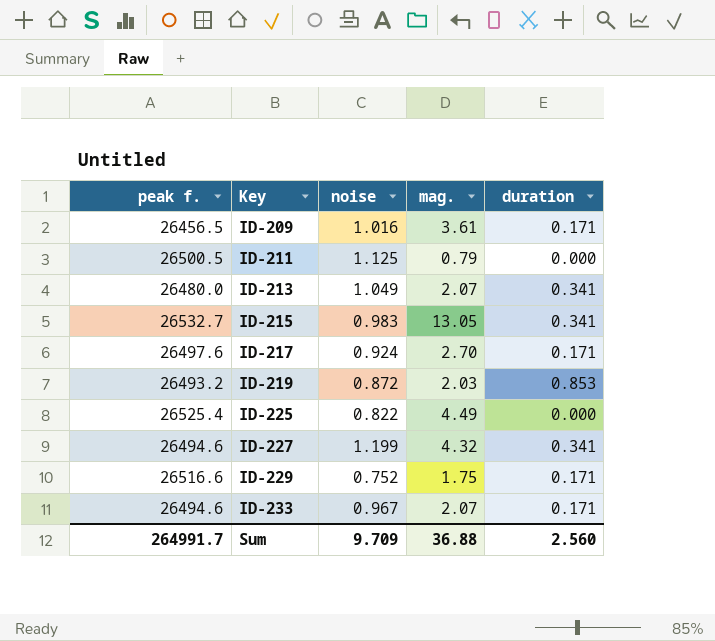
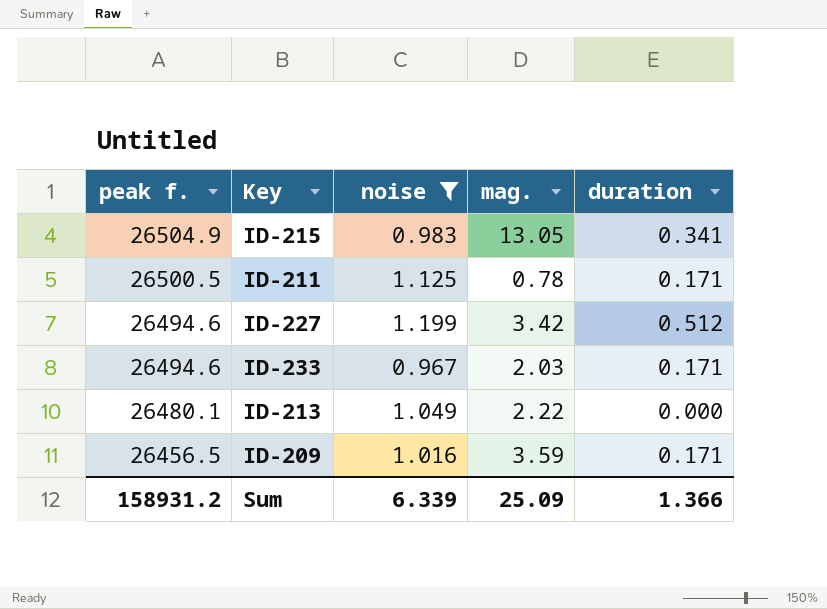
filter: none -> noise >= 0.967
row order: Key ascending -> peak f. descending
ID-215 | peak f.: 26532.7 -> 26504.9
ID-211 | mag.: 0.79 -> 0.78
ID-211 | duration: 0.000 -> 0.171
ID-227 | mag.: 4.32 -> 3.42
ID-227 | duration: 0.341 -> 0.512
ID-233 | mag.: 2.07 -> 2.03
ID-213 | peak f.: 26480.0 -> 26480.1
ID-213 | mag.: 2.07 -> 2.22
ID-213 | duration: 0.341 -> 0.000
ID-209 | mag.: 3.61 -> 3.59
Sum | peak f.: 264991.7 -> 158931.2
Sum | noise: 9.709 -> 6.339
Sum | mag.: 36.88 -> 25.09
Sum | duration: 2.560 -> 1.366

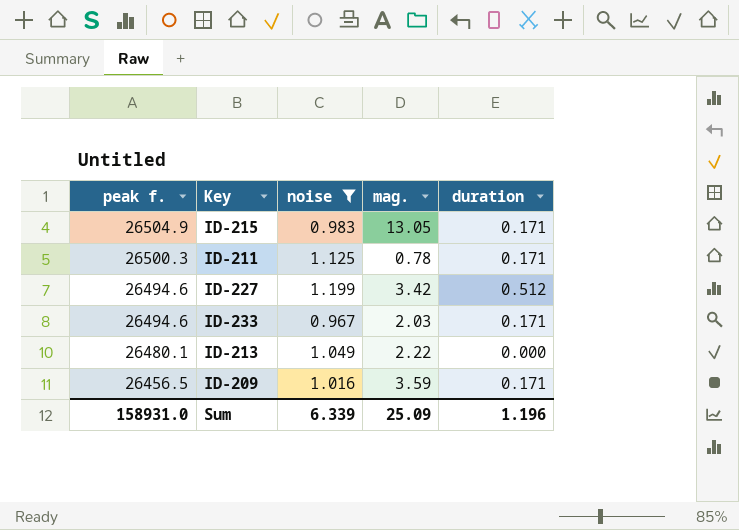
ID-215 | duration: 0.341 -> 0.171
ID-211 | peak f.: 26500.5 -> 26500.3
Sum | peak f.: 158931.2 -> 158931.0
Sum | duration: 1.366 -> 1.196

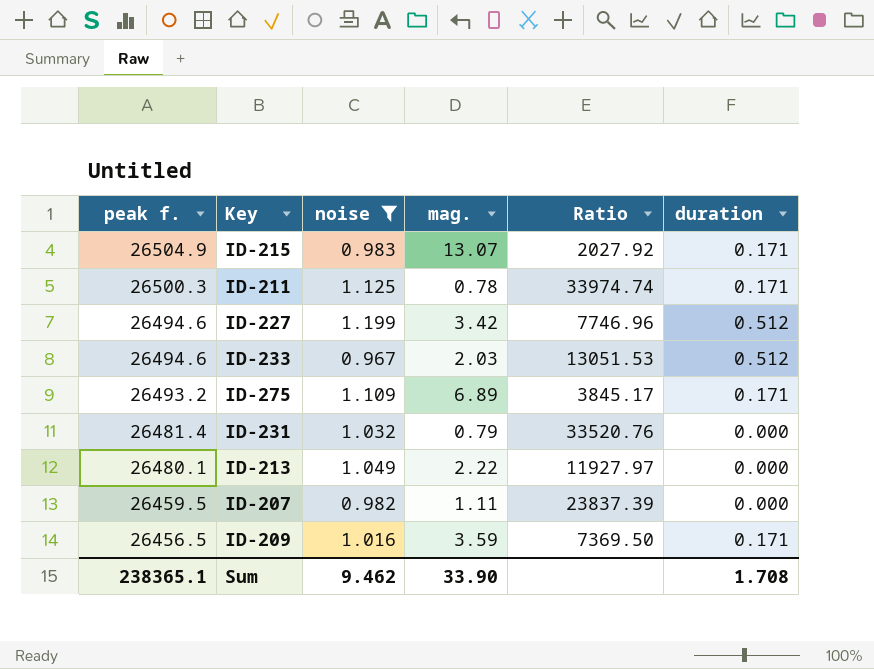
column Ratio | formula: none -> [peak f.] / [mag.]
ID-215 | mag.: 13.05 -> 13.07
ID-233 | duration: 0.171 -> 0.512
row ID-275: none -> 26493.2 | 1.109 | 6.89 | 3845.17 | 0.171
row ID-231: none -> 26481.4 | 1.032 | 0.79 | 33520.76 | 0.000
row ID-207: none -> 26459.5 | 0.982 | 1.11 | 23837.39 | 0.000
Sum | peak f.: 158931.0 -> 238365.1
Sum | noise: 6.339 -> 9.462
Sum | mag.: 25.09 -> 33.90
Sum | duration: 1.196 -> 1.708

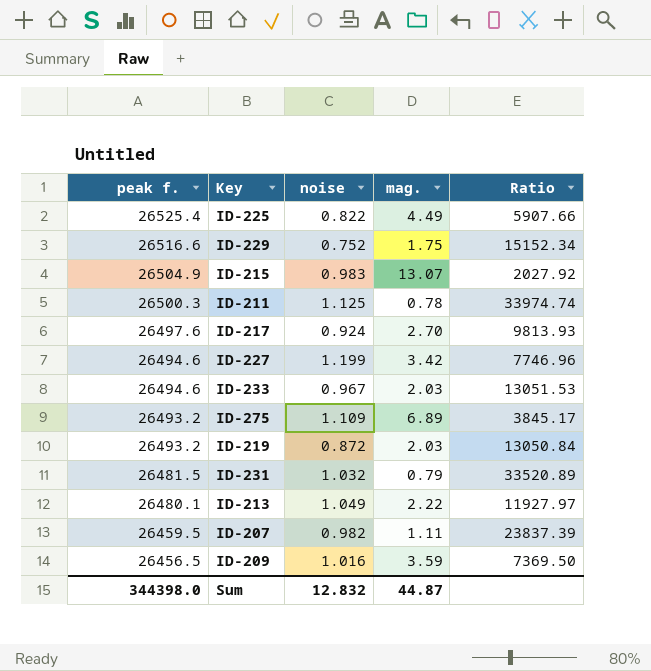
filter: noise >= 0.967 -> none
column duration | position: 6 -> none
ID-231 | peak f.: 26481.4 -> 26481.5
ID-231 | Ratio: 33520.76 -> 33520.89
Sum | peak f.: 238365.1 -> 344398.0
Sum | noise: 9.462 -> 12.832
Sum | mag.: 33.90 -> 44.87

